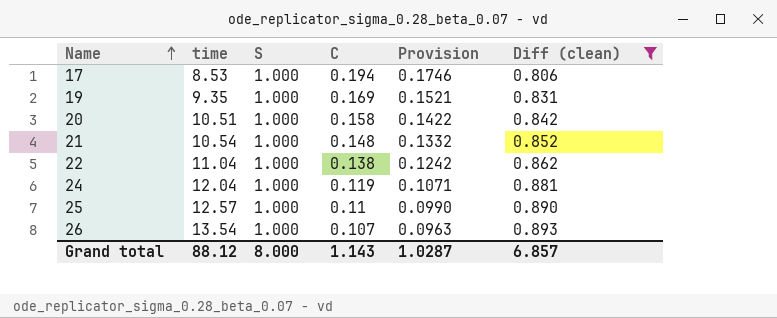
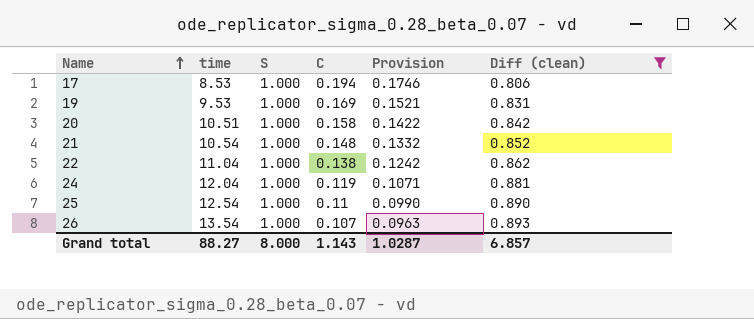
19 | time: 9.35 -> 9.53
25 | time: 12.57 -> 12.54
Grand total | time: 88.12 -> 88.27

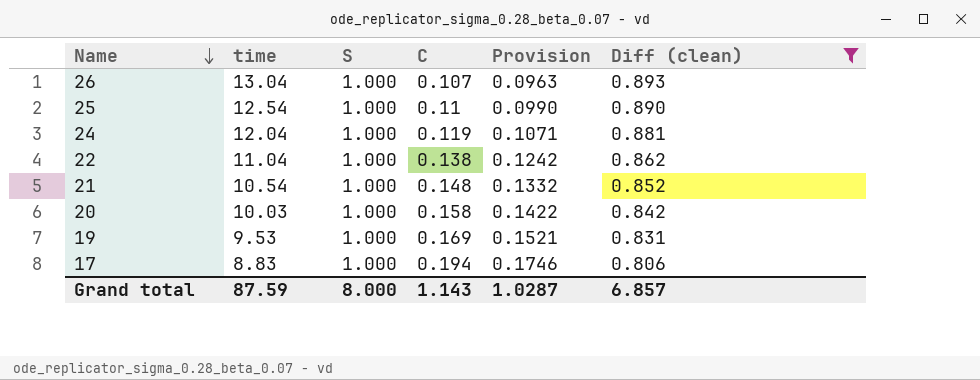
row order: Name ascending -> Name descending
26 | time: 13.54 -> 13.04
20 | time: 10.51 -> 10.03
17 | time: 8.53 -> 8.83
Grand total | time: 88.27 -> 87.59

